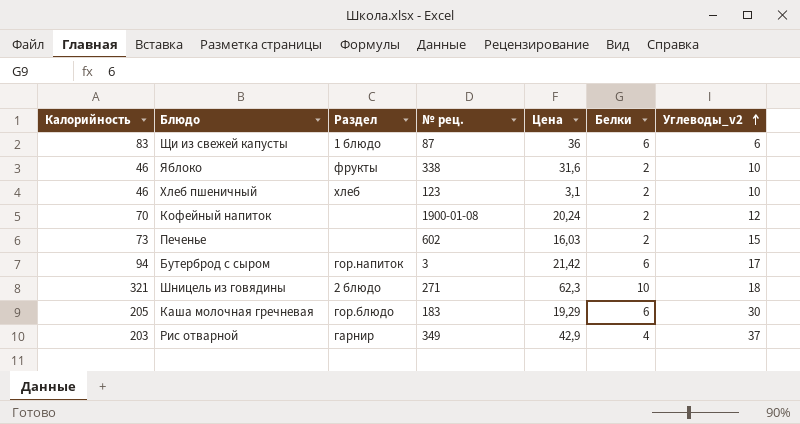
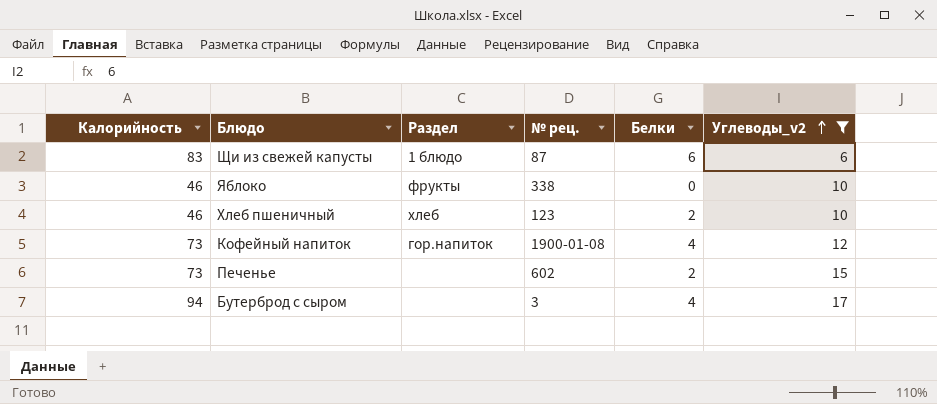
filter: none -> Углеводы_v2 <= 17
column Цена | position: 5 -> none
Яблоко | Белки: 2 -> 0
Кофейный напиток | Калорийность: 70 -> 73
Кофейный напиток | Раздел: none -> гор.напиток
Кофейный напиток | Белки: 2 -> 4
Бутерброд с сыром | Раздел: гор.напиток -> none
Бутерброд с сыром | Белки: 6 -> 4

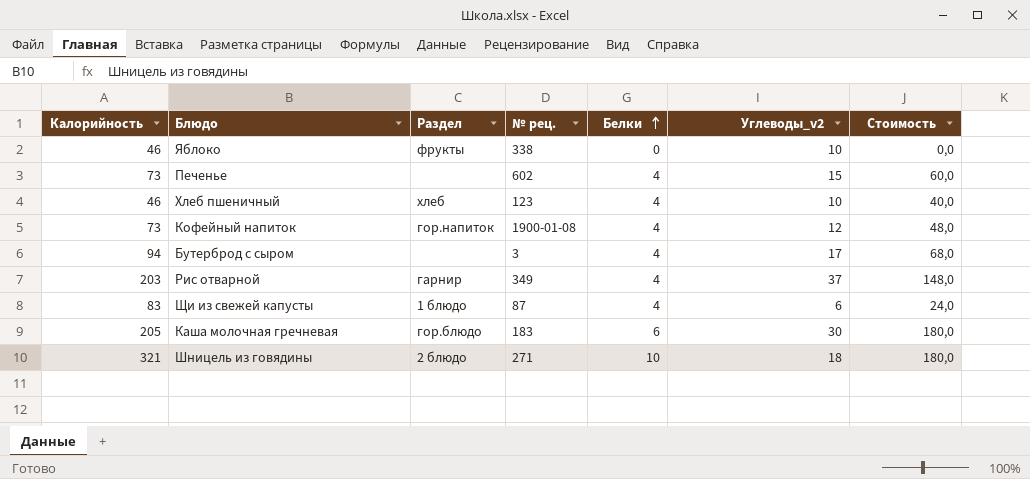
filter: Углеводы_v2 <= 17 -> none
row order: Углеводы_v2 ascending -> Белки ascending
column Стоимость | formula: none -> [Белки] * [Углеводы_v2]
Печенье | Белки: 2 -> 4
Хлеб пшеничный | Белки: 2 -> 4
Щи из свежей капусты | Белки: 6 -> 4

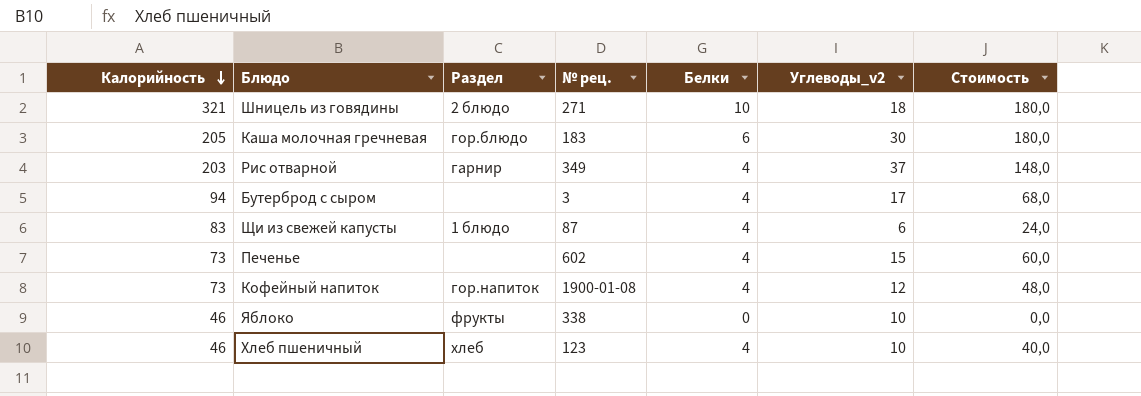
row order: Белки ascending -> Калорийность descending

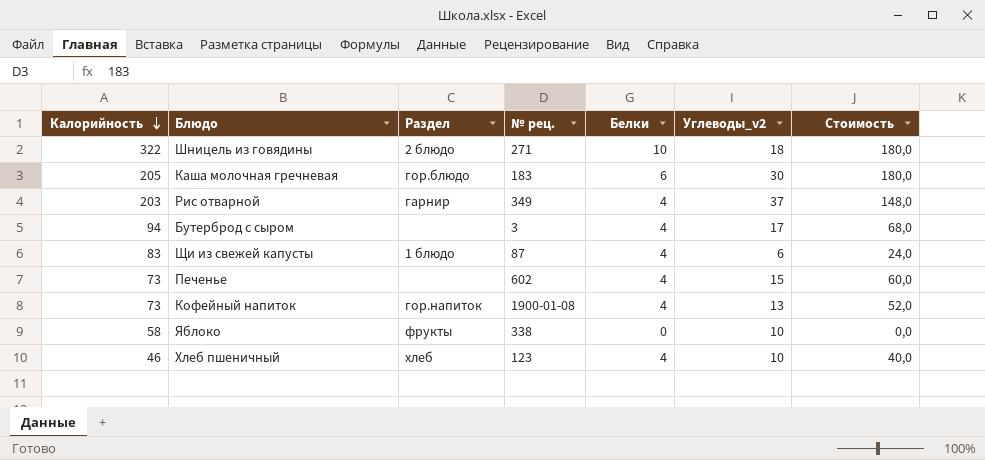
Шницель из говядины | Калорийность: 321 -> 322
Кофейный напиток | Углеводы_v2: 12 -> 13
Кофейный напиток | Стоимость: 48,0 -> 52,0
Яблоко | Калорийность: 46 -> 58

